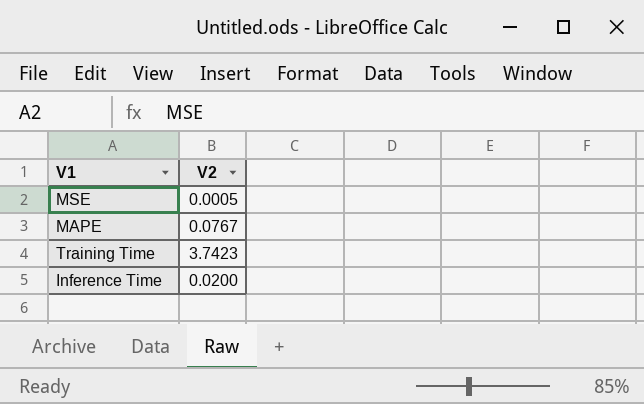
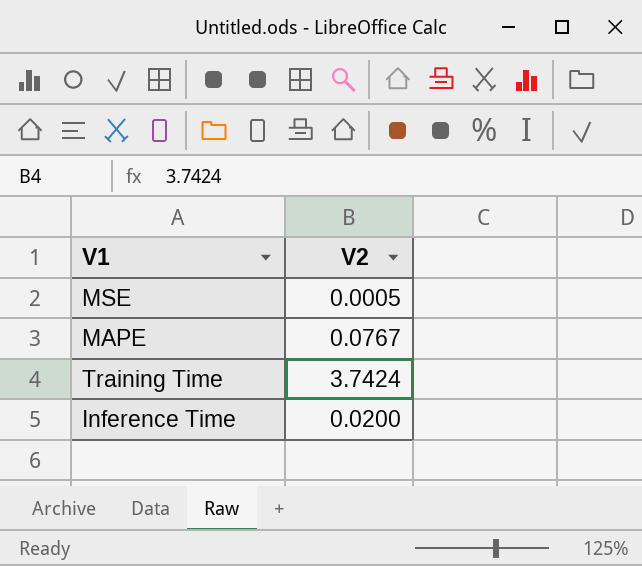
Training Time | V2: 3.7423 -> 3.7424

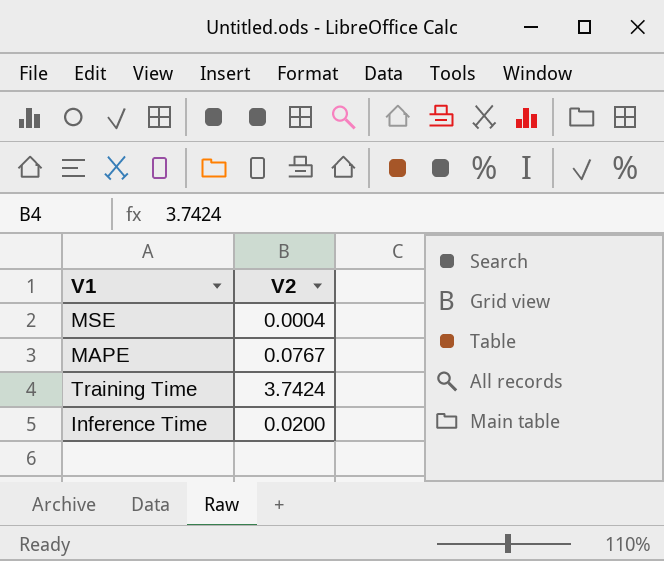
MSE | V2: 0.0005 -> 0.0004

